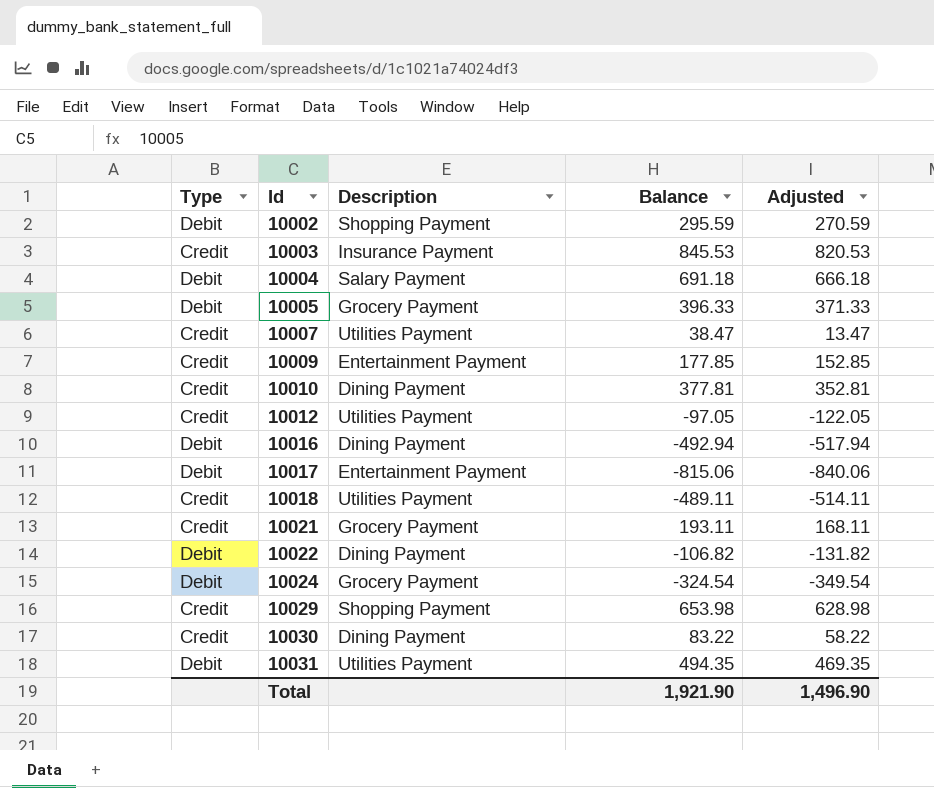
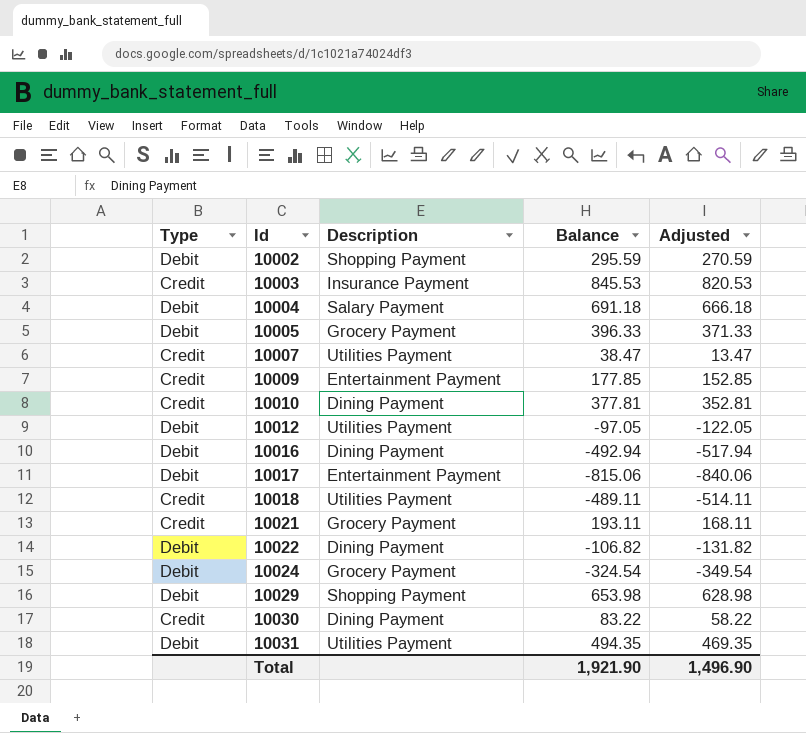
10012 | Type: Credit -> Debit
10029 | Type: Credit -> Debit

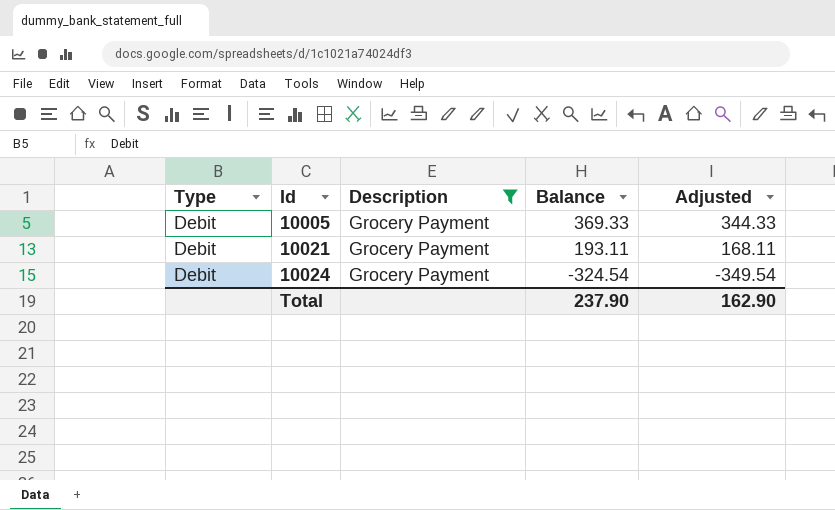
filter: none -> Description = Grocery Payment
10005 | Balance: 396.33 -> 369.33
10005 | Adjusted: 371.33 -> 344.33
10021 | Type: Credit -> Debit
Total | Balance: 1,921.90 -> 237.90
Total | Adjusted: 1,496.90 -> 162.90

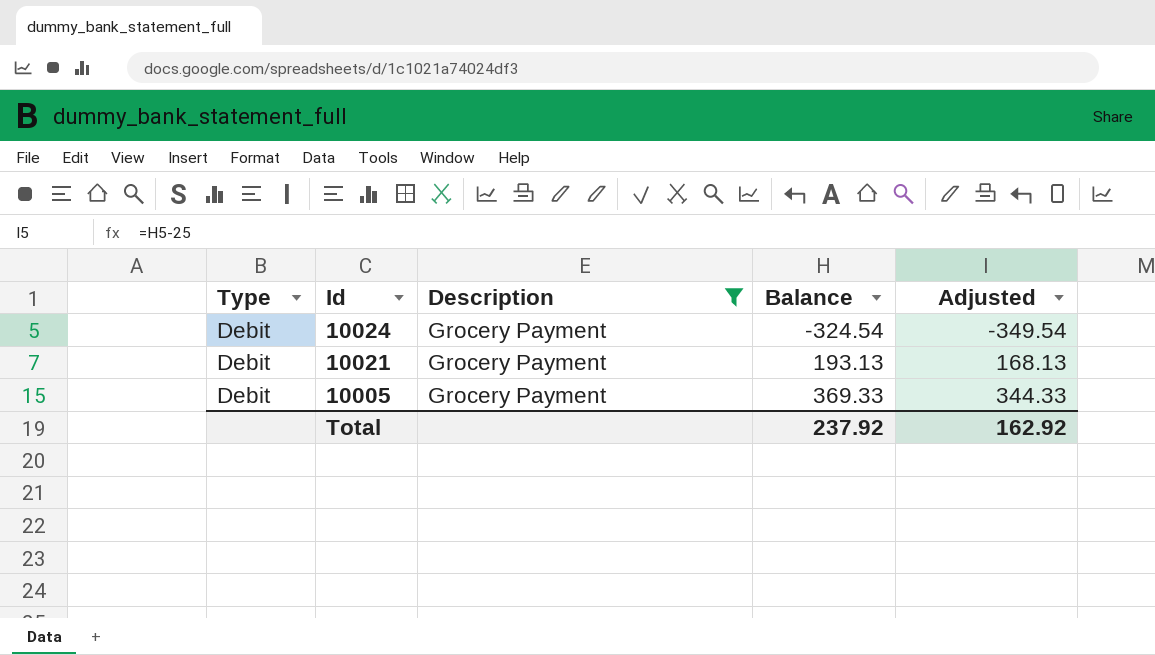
row order: Id ascending -> Id descending
10021 | Balance: 193.11 -> 193.13
10021 | Adjusted: 168.11 -> 168.13
Total | Balance: 237.90 -> 237.92
Total | Adjusted: 162.90 -> 162.92

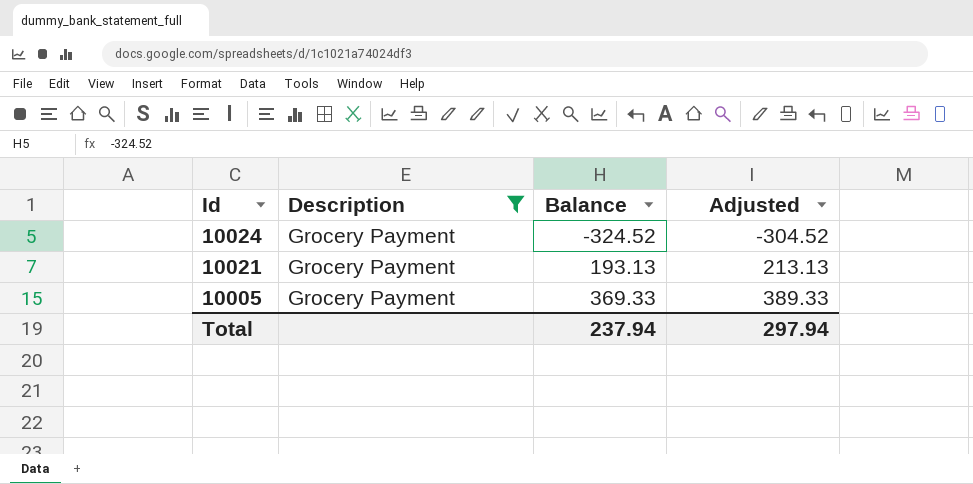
column Type | position: 1 -> none
column Adjusted | formula: [Balance] - 25 -> [Balance] + 20
10024 | Balance: -324.54 -> -324.52
Total | Balance: 237.92 -> 237.94
Total | Adjusted: 162.92 -> 297.94

